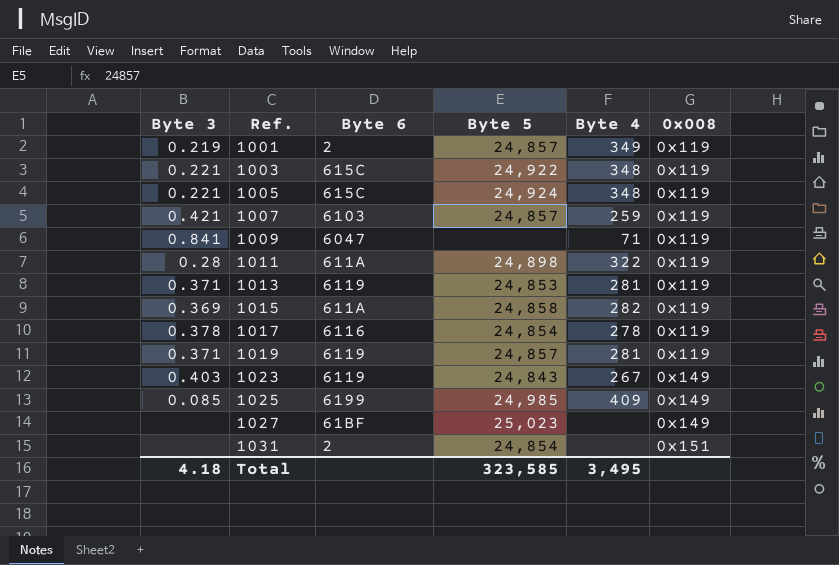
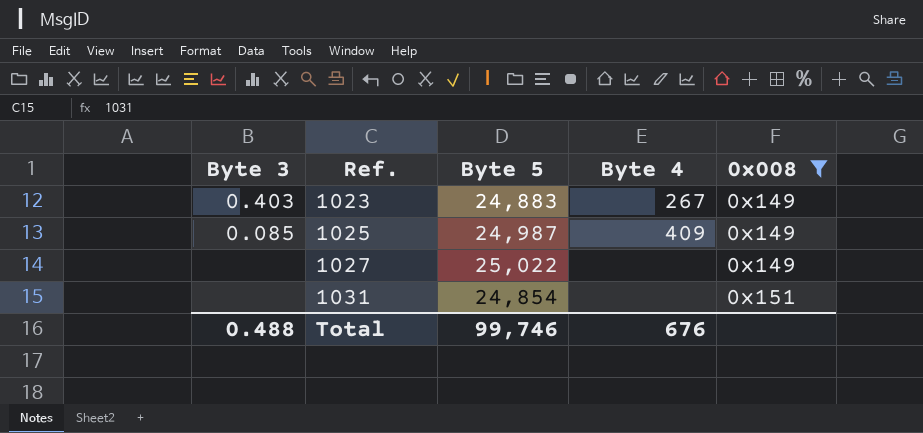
filter: none -> 0x008 != 0x119
column Byte 6 | position: 3 -> none
1023 | Byte 5: 24,843 -> 24,883
1025 | Byte 5: 24,985 -> 24,987
1027 | Byte 5: 25,023 -> 25,022
Total | Byte 3: 4.18 -> 0.488
Total | Byte 5: 323,585 -> 99,746
Total | Byte 4: 3,495 -> 676

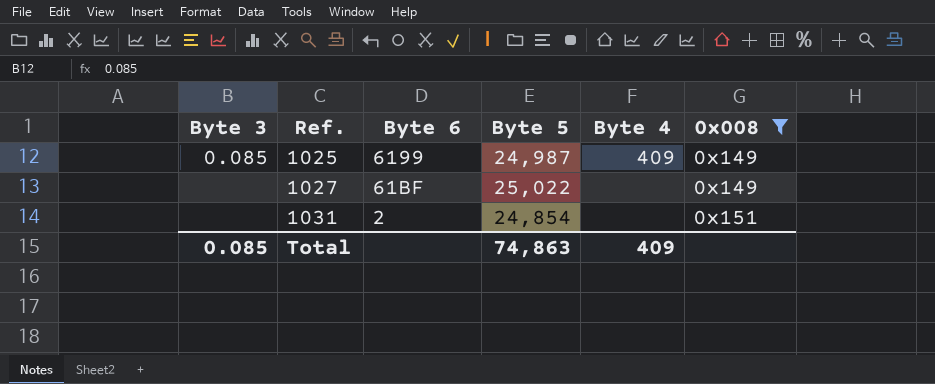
column Byte 6 | position: none -> 3
row 1023: 0.403 | 24,883 | 267 | 0x149 -> none
Total | Byte 3: 0.488 -> 0.085
Total | Byte 5: 99,746 -> 74,863
Total | Byte 4: 676 -> 409

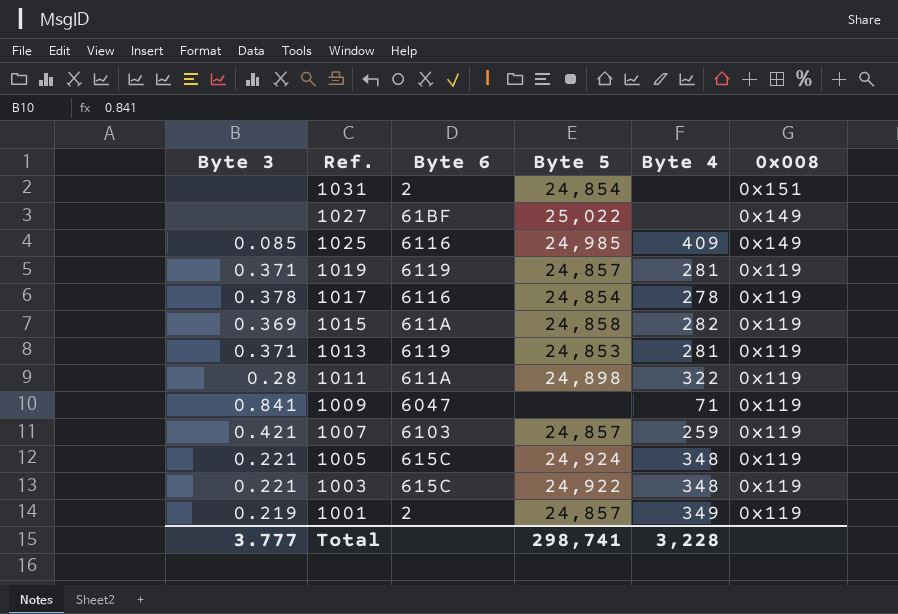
filter: 0x008 != 0x119 -> none
row order: Ref. ascending -> Ref. descending
1025 | Byte 6: 6199 -> 6116
1025 | Byte 5: 24,987 -> 24,985
Total | Byte 3: 0.085 -> 3.777
Total | Byte 5: 74,863 -> 298,741
Total | Byte 4: 409 -> 3,228

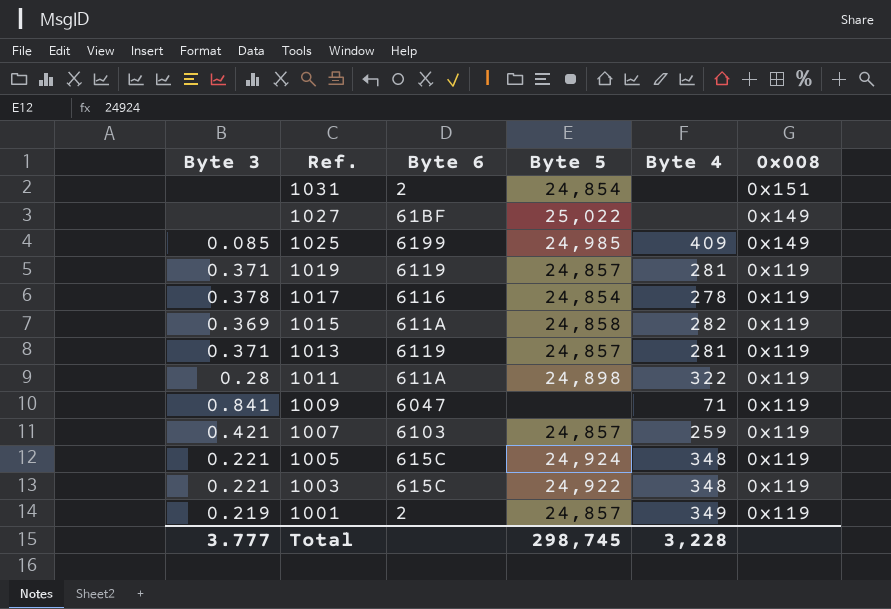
1025 | Byte 6: 6116 -> 6199
1013 | Byte 5: 24,853 -> 24,857
Total | Byte 5: 298,741 -> 298,745

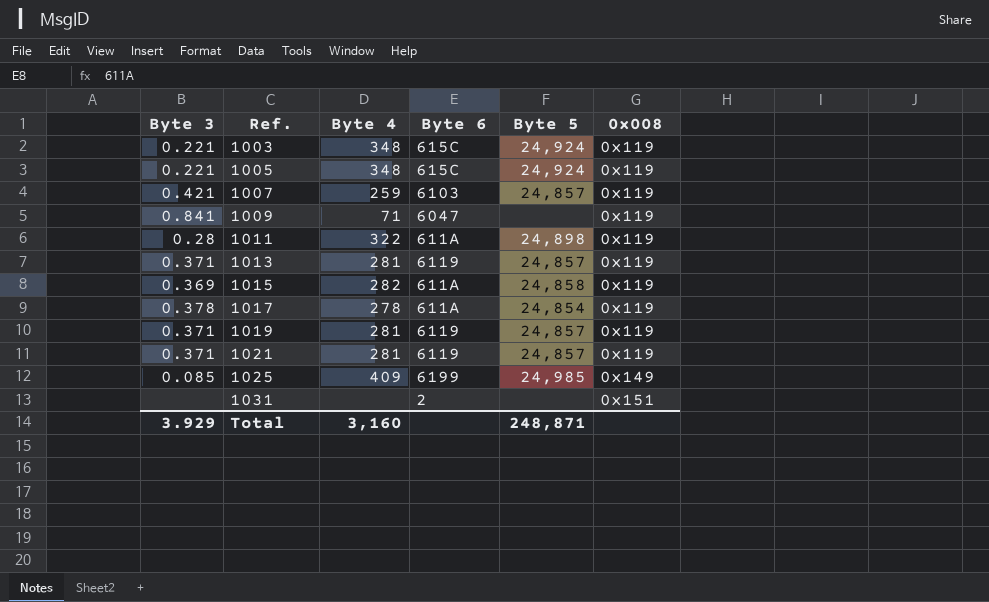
row order: Ref. descending -> Ref. ascending
column Byte 4 | position: 5 -> 3
row 1027: none | 61BF | 25,022 | none | 0x149 -> none
row 1001: 0.219 | 2 | 24,857 | 349 | 0x119 -> none
1003 | Byte 5: 24,922 -> 24,924
1017 | Byte 6: 6116 -> 611A
row 1021: none -> 0.371 | 281 | 6119 | 24,857 | 0x119
1031 | Byte 5: 24,854 -> none
Total | Byte 3: 3.777 -> 3.929
Total | Byte 4: 3,228 -> 3,160
Total | Byte 5: 298,745 -> 248,871

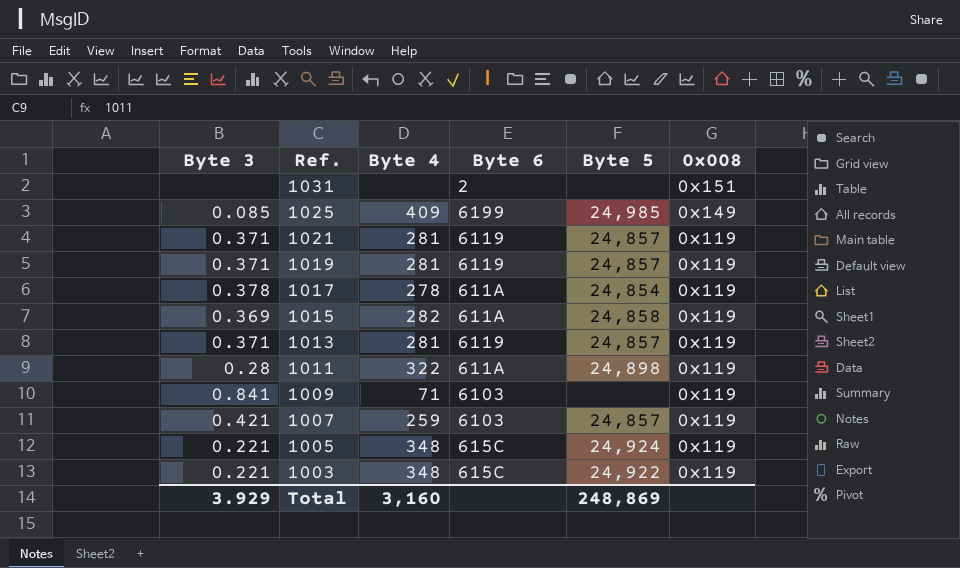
row order: Ref. ascending -> Ref. descending
1009 | Byte 6: 6047 -> 6103
1003 | Byte 5: 24,924 -> 24,922
Total | Byte 5: 248,871 -> 248,869

